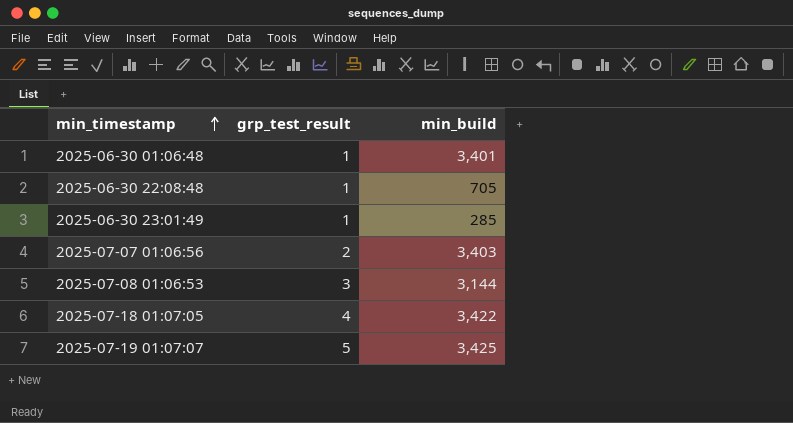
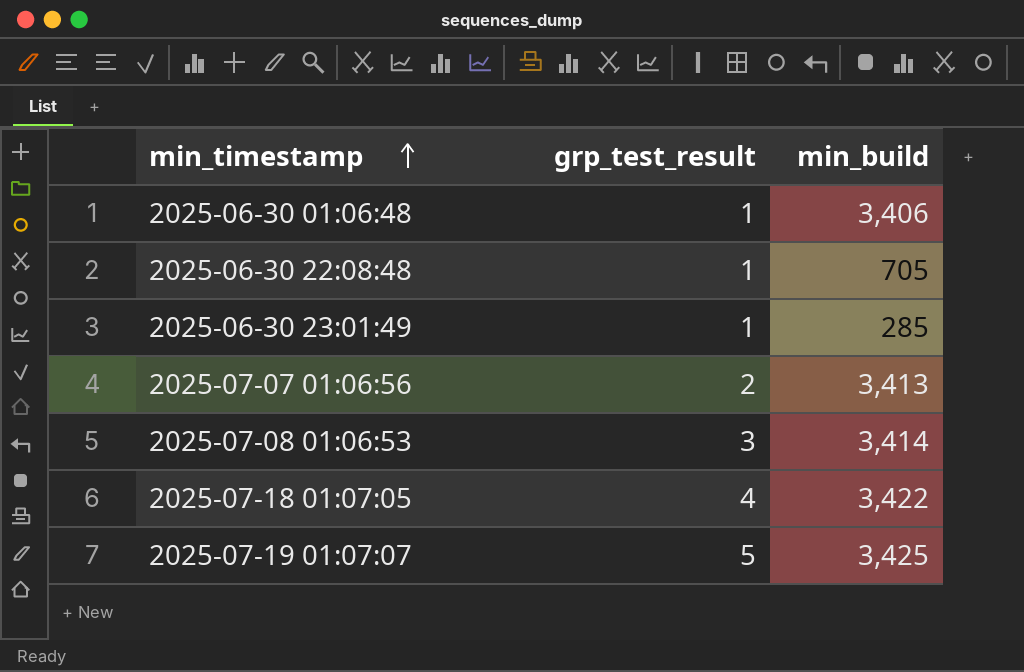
2025-06-30 01:06:48 | min_build: 3,401 -> 3,406
2025-07-07 01:06:56 | min_build: 3,403 -> 3,413
2025-07-08 01:06:53 | min_build: 3,144 -> 3,414

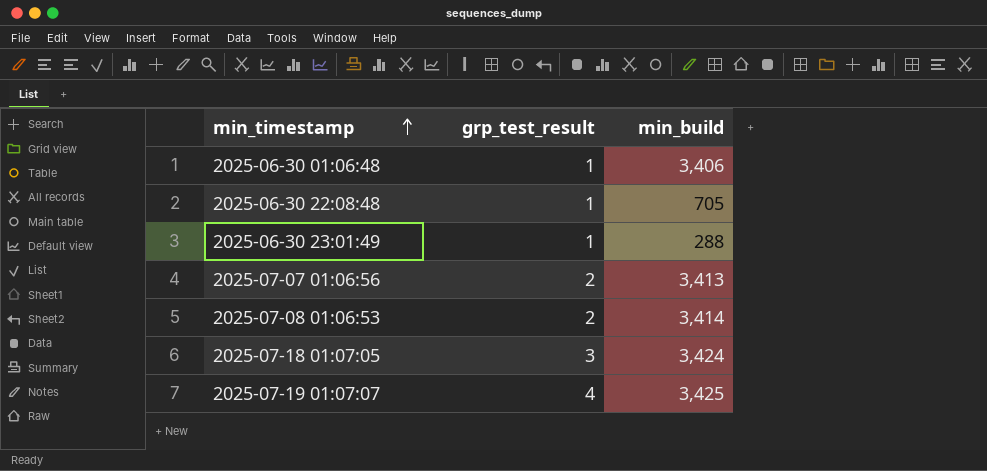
2025-06-30 23:01:49 | min_build: 285 -> 288
2025-07-08 01:06:53 | grp_test_result: 3 -> 2
2025-07-18 01:07:05 | grp_test_result: 4 -> 3
2025-07-18 01:07:05 | min_build: 3,422 -> 3,424
2025-07-19 01:07:07 | grp_test_result: 5 -> 4

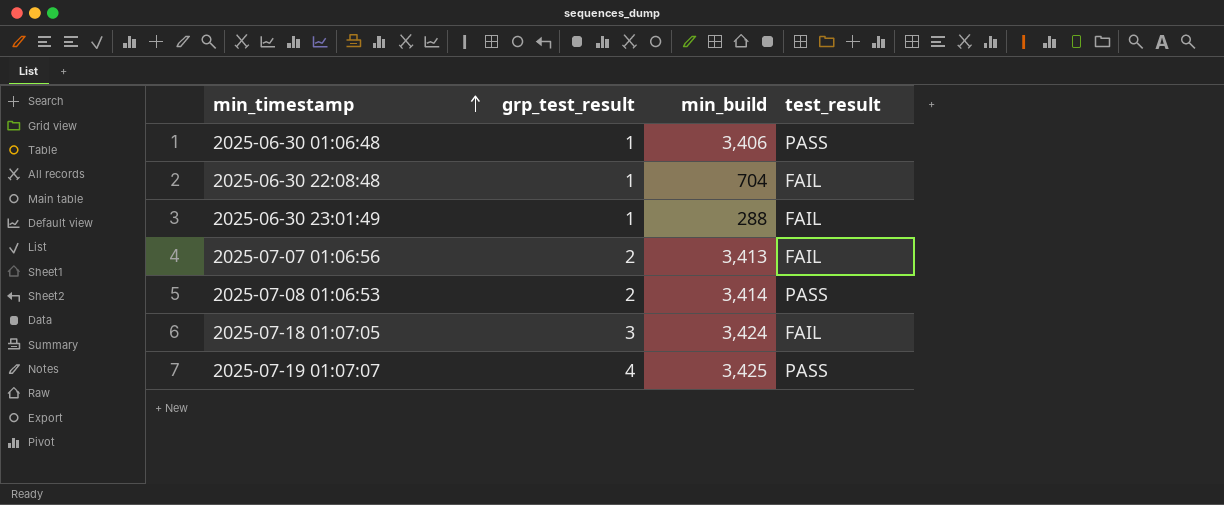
column test_result | position: none -> 4
2025-06-30 22:08:48 | min_build: 705 -> 704

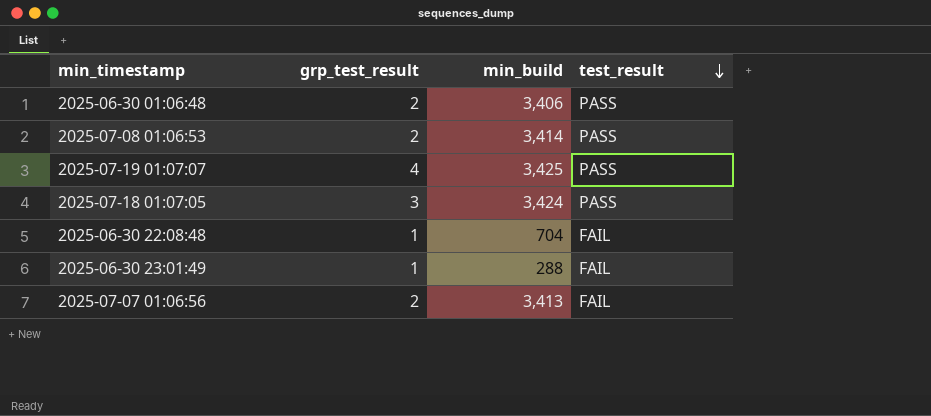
row order: min_timestamp ascending -> test_result descending
2025-06-30 01:06:48 | grp_test_result: 1 -> 2
2025-07-18 01:07:05 | test_result: FAIL -> PASS

